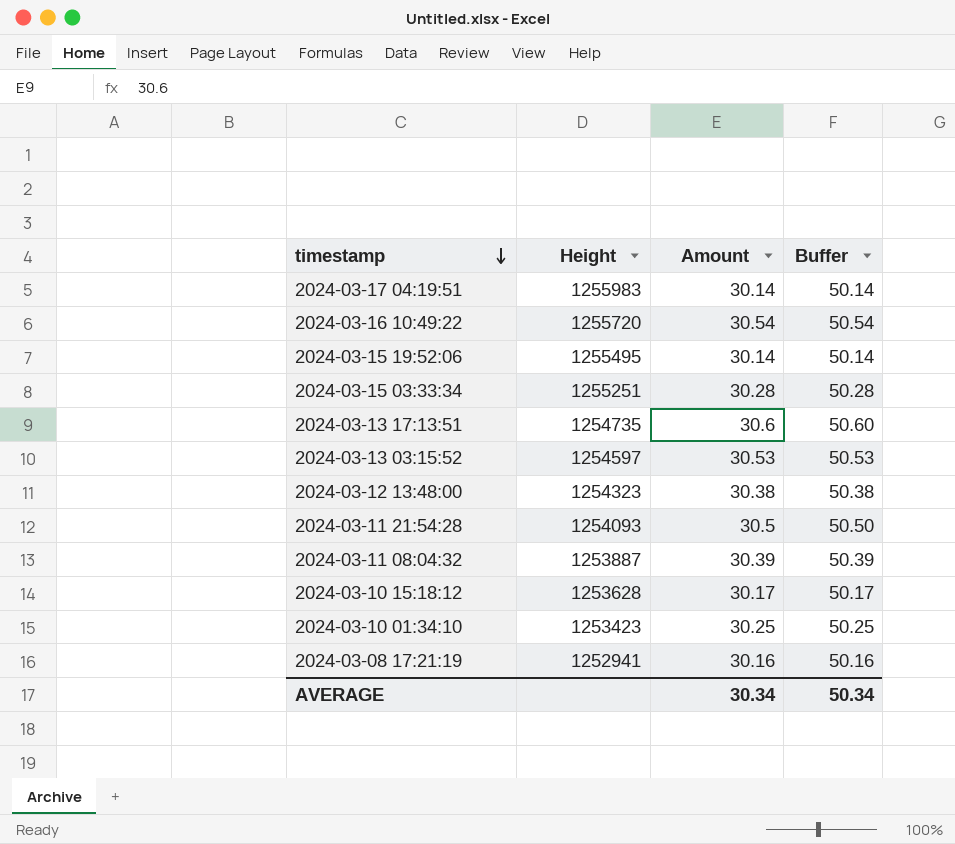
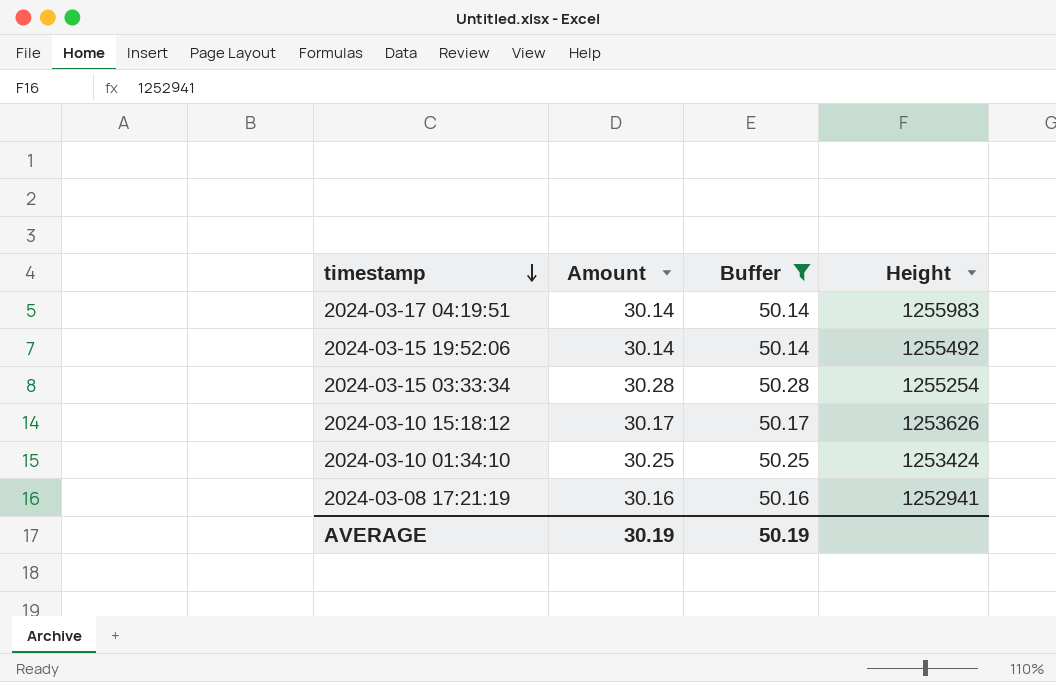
filter: none -> Buffer <= 50.28
column Height | position: 2 -> 4
2024-03-15 19:52:06 | Height: 1255495 -> 1255492
2024-03-15 03:33:34 | Height: 1255251 -> 1255254
2024-03-10 15:18:12 | Height: 1253628 -> 1253626
2024-03-10 01:34:10 | Height: 1253423 -> 1253424
AVERAGE | Amount: 30.34 -> 30.19
AVERAGE | Buffer: 50.34 -> 50.19

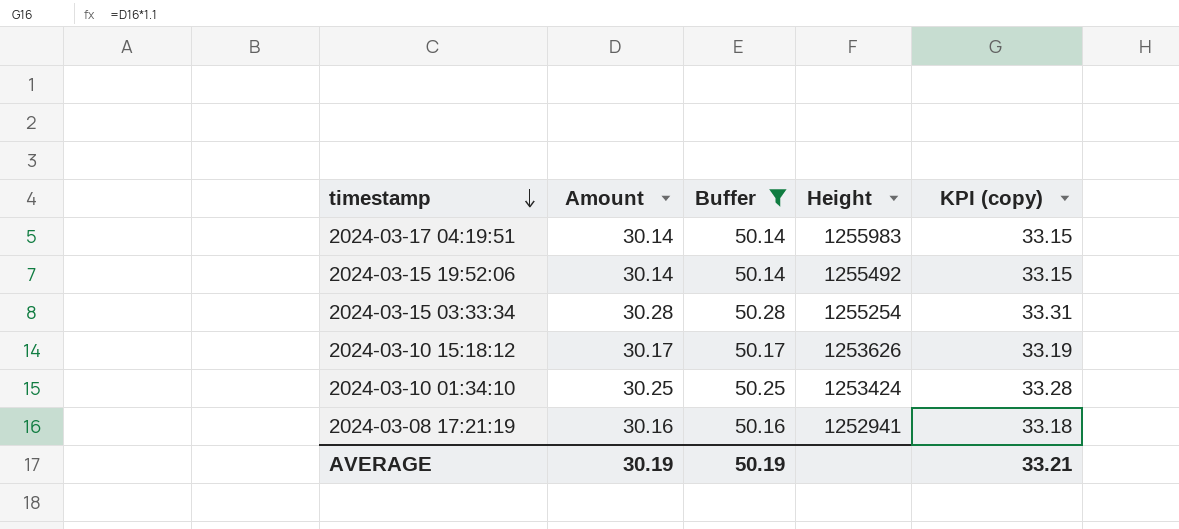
column KPI (copy) | formula: none -> [Amount] * 1.1

